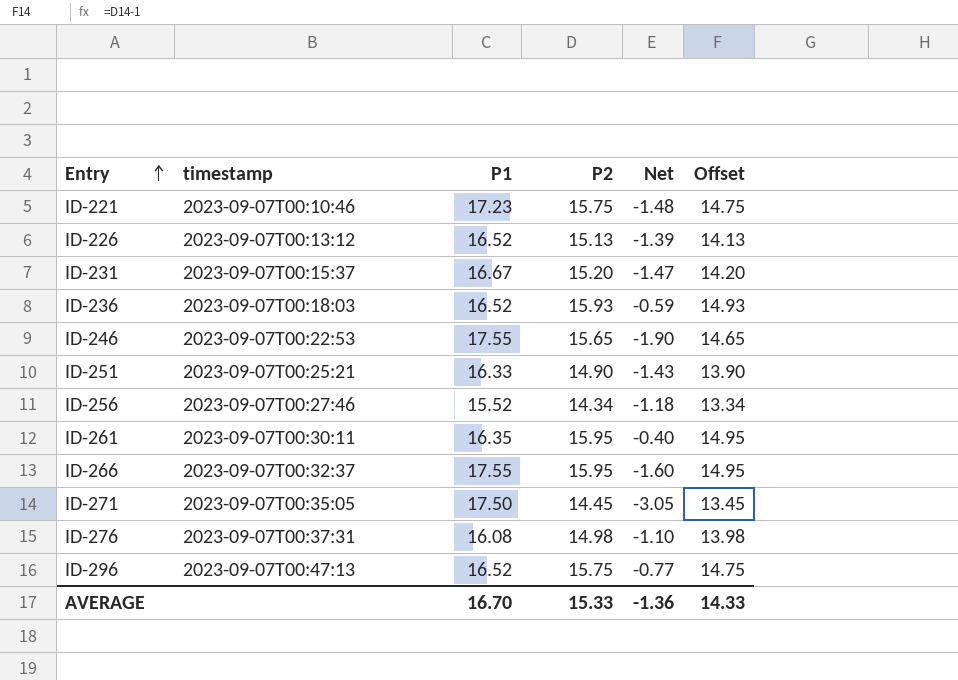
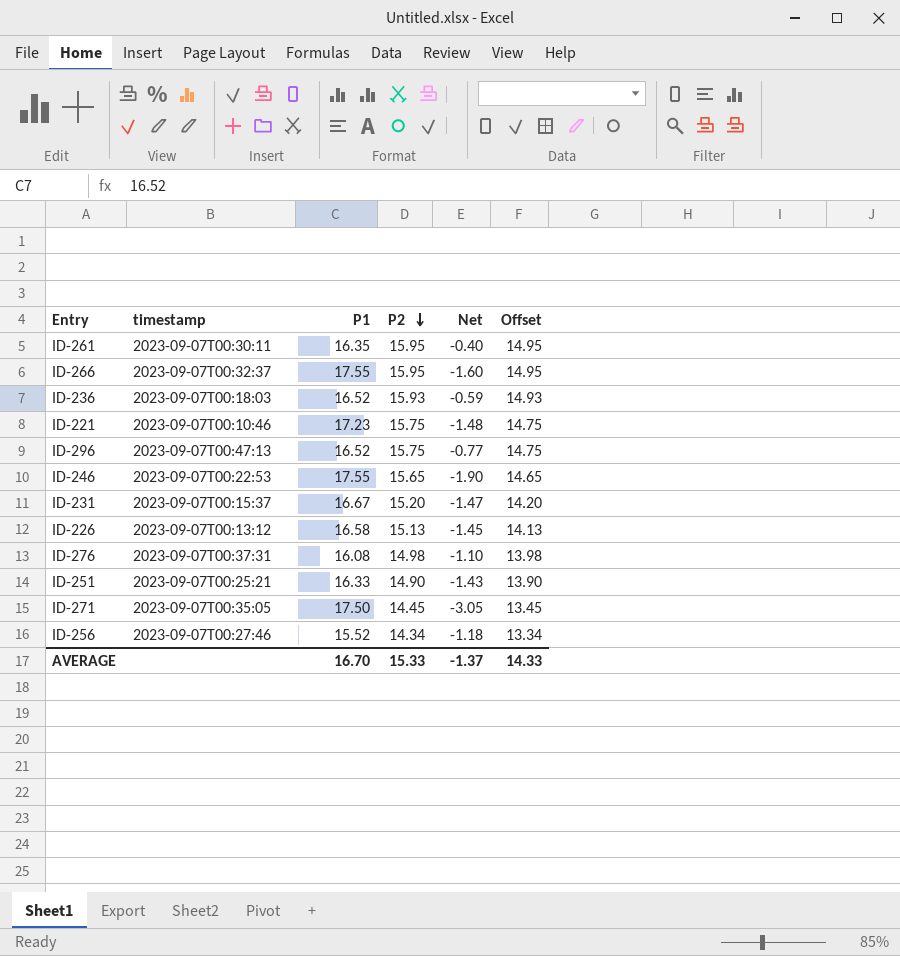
row order: Entry ascending -> P2 descending
ID-226 | P1: 16.52 -> 16.58
ID-226 | Net: -1.39 -> -1.45
AVERAGE | Net: -1.36 -> -1.37

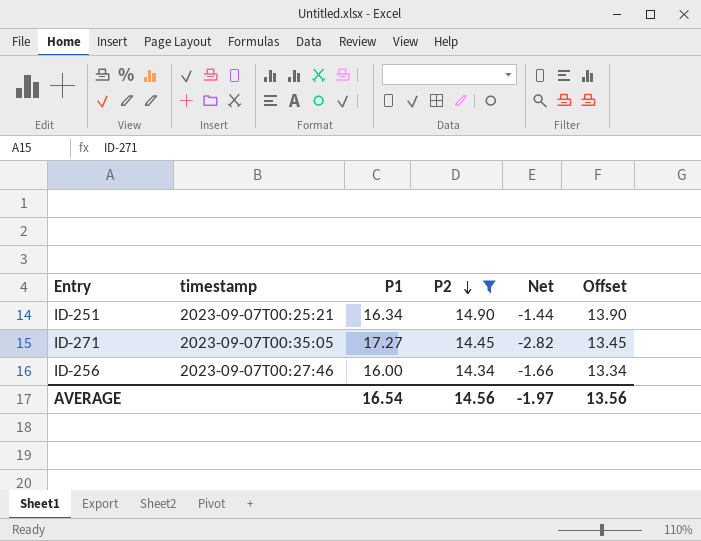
filter: none -> P2 <= 14.90
ID-251 | P1: 16.33 -> 16.34
ID-251 | Net: -1.43 -> -1.44
ID-271 | P1: 17.50 -> 17.27
ID-271 | Net: -3.05 -> -2.82
ID-256 | P1: 15.52 -> 16.00
ID-256 | Net: -1.18 -> -1.66
AVERAGE | P1: 16.70 -> 16.54
AVERAGE | P2: 15.33 -> 14.56
AVERAGE | Net: -1.37 -> -1.97
AVERAGE | Offset: 14.33 -> 13.56

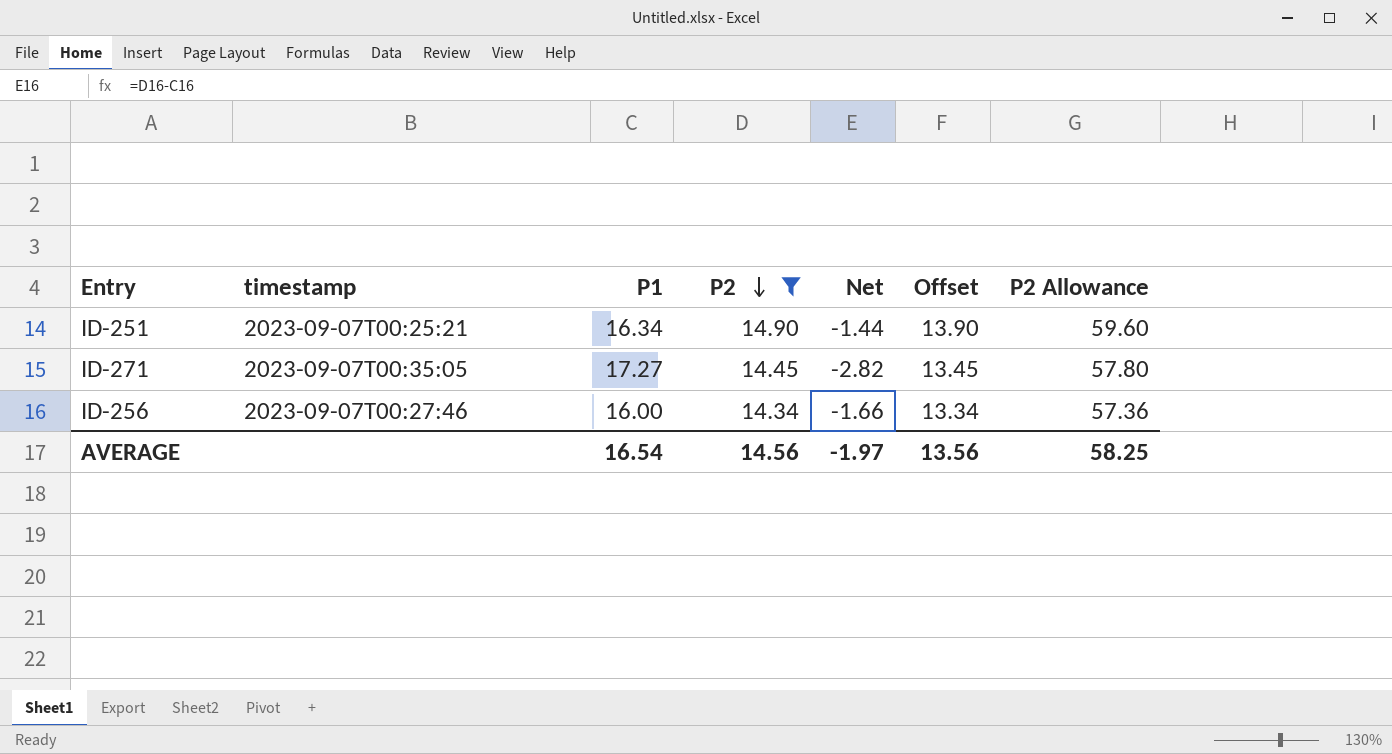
column P2 Allowance | formula: none -> [P2] * 4

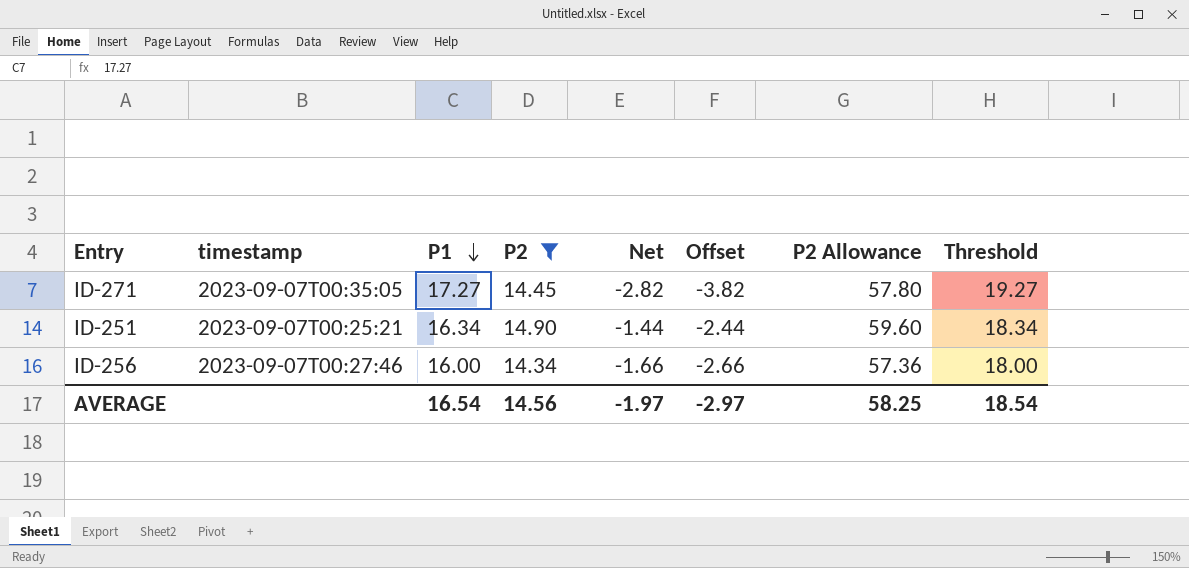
row order: P2 descending -> P1 descending
column Offset | formula: [P2] - 1 -> [Net] - 1
column Threshold | formula: none -> [P1] + 2
AVERAGE | Offset: 13.56 -> -2.97

